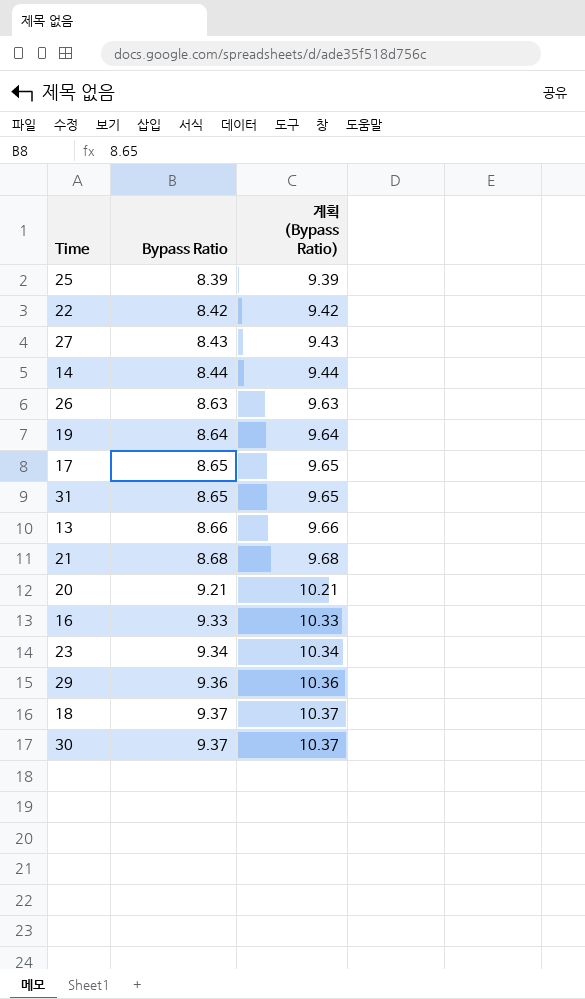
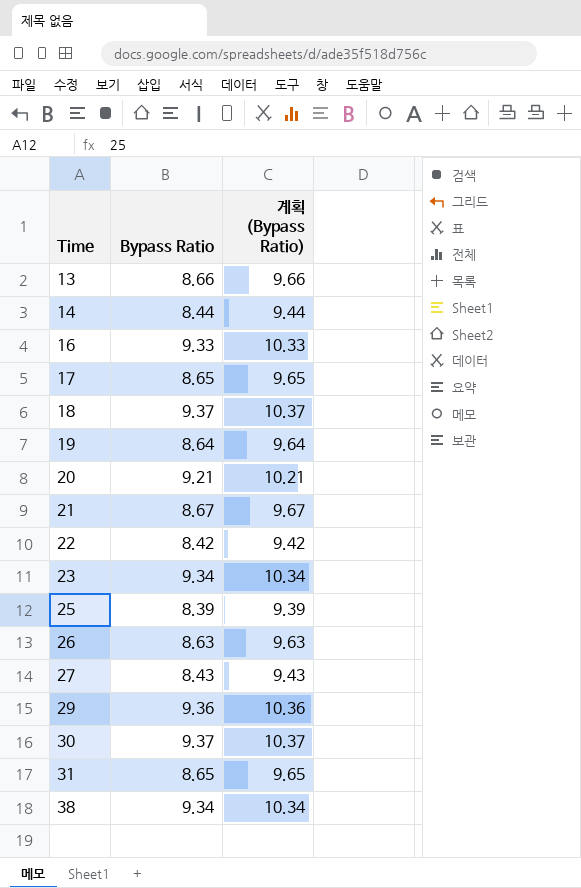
row order: Bypass Ratio ascending -> Time ascending
21 | Bypass Ratio: 8.68 -> 8.67
21 | 계획 (Bypass Ratio): 9.68 -> 9.67
row 38: none -> 9.34 | 10.34

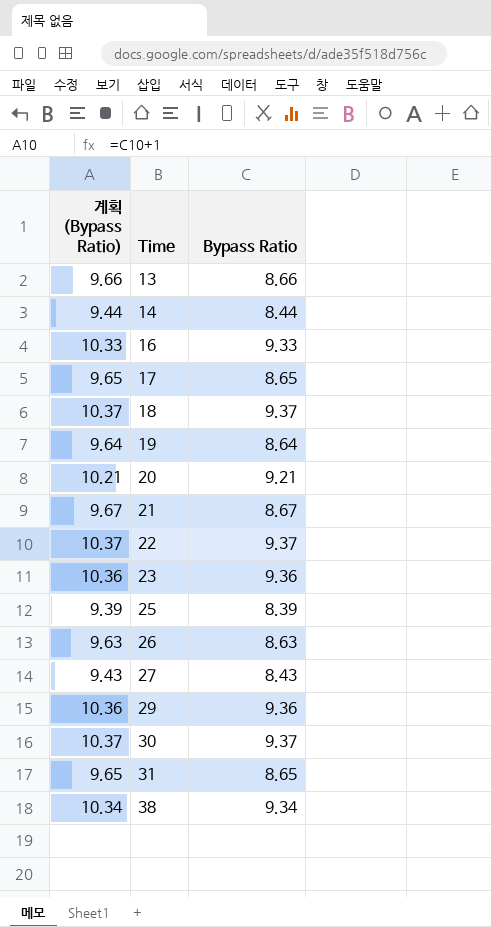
column 계획 (Bypass Ratio) | position: 3 -> 1
22 | 계획 (Bypass Ratio): 9.42 -> 10.37
22 | Bypass Ratio: 8.42 -> 9.37
23 | 계획 (Bypass Ratio): 10.34 -> 10.36
23 | Bypass Ratio: 9.34 -> 9.36

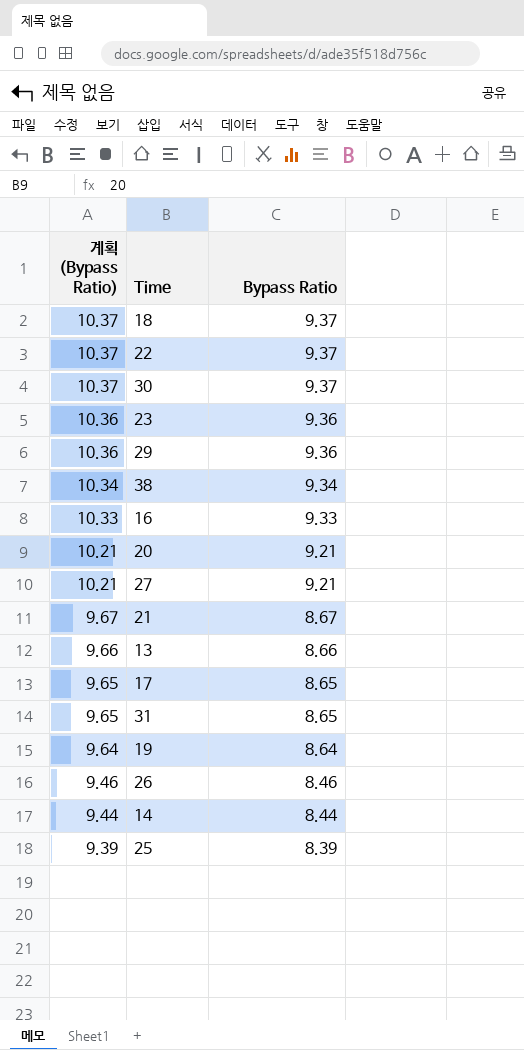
row order: Time ascending -> 계획 (Bypass Ratio) descending
27 | 계획 (Bypass Ratio): 9.43 -> 10.21
27 | Bypass Ratio: 8.43 -> 9.21
26 | 계획 (Bypass Ratio): 9.63 -> 9.46
26 | Bypass Ratio: 8.63 -> 8.46

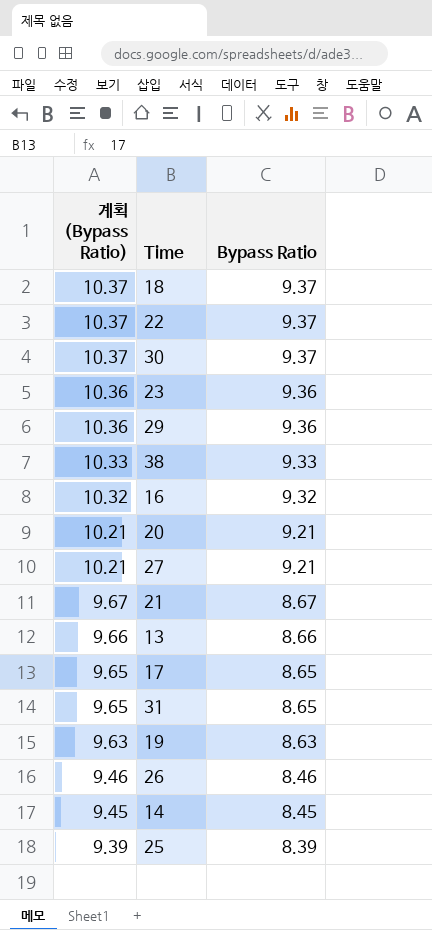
38 | 계획 (Bypass Ratio): 10.34 -> 10.33
38 | Bypass Ratio: 9.34 -> 9.33
16 | 계획 (Bypass Ratio): 10.33 -> 10.32
16 | Bypass Ratio: 9.33 -> 9.32
19 | 계획 (Bypass Ratio): 9.64 -> 9.63
19 | Bypass Ratio: 8.64 -> 8.63
14 | 계획 (Bypass Ratio): 9.44 -> 9.45
14 | Bypass Ratio: 8.44 -> 8.45

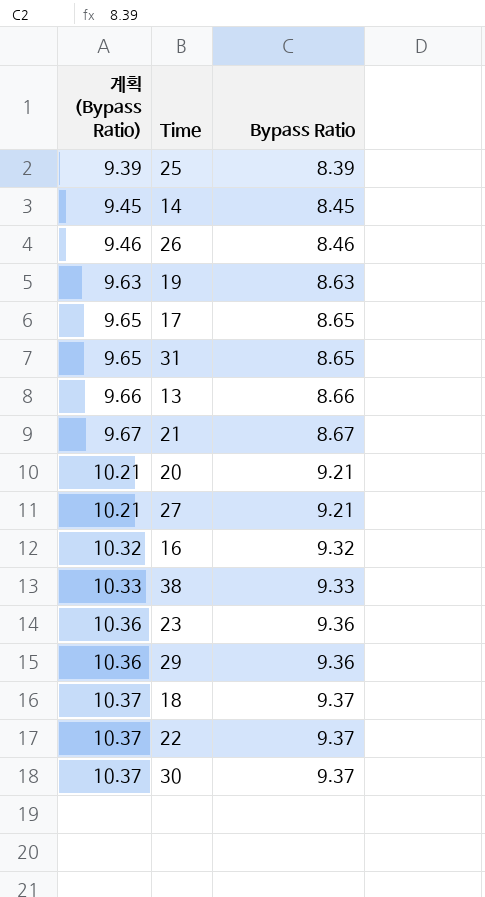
row order: 계획 (Bypass Ratio) descending -> 계획 (Bypass Ratio) ascending

